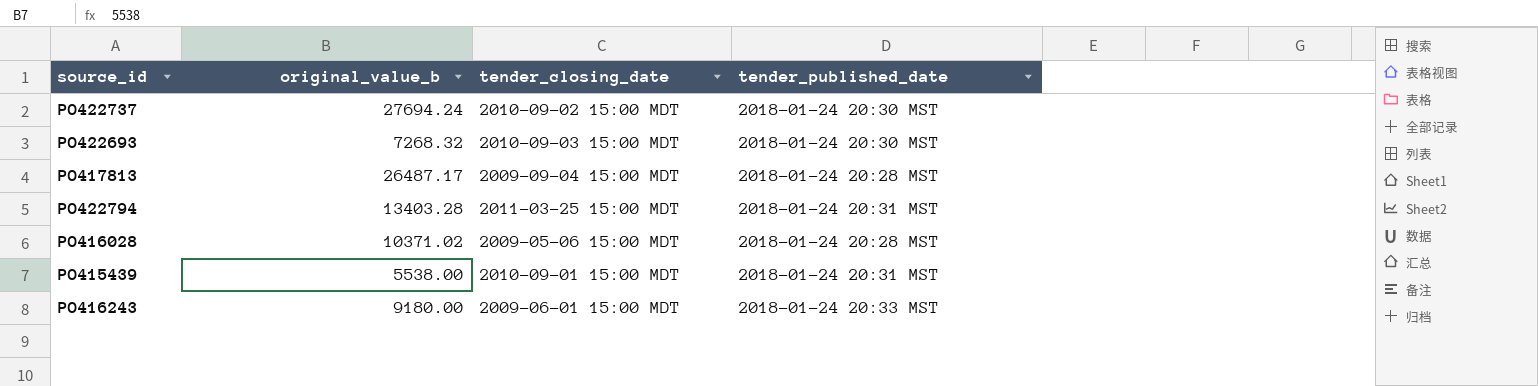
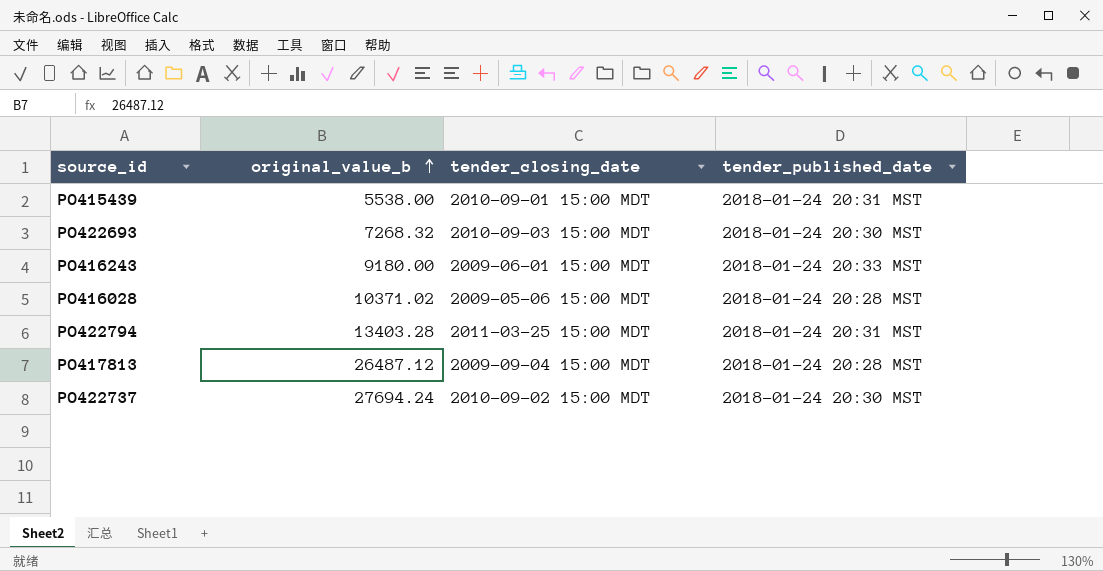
row order: none -> original_value_b ascending
PO417813 | original_value_b: 26487.17 -> 26487.12

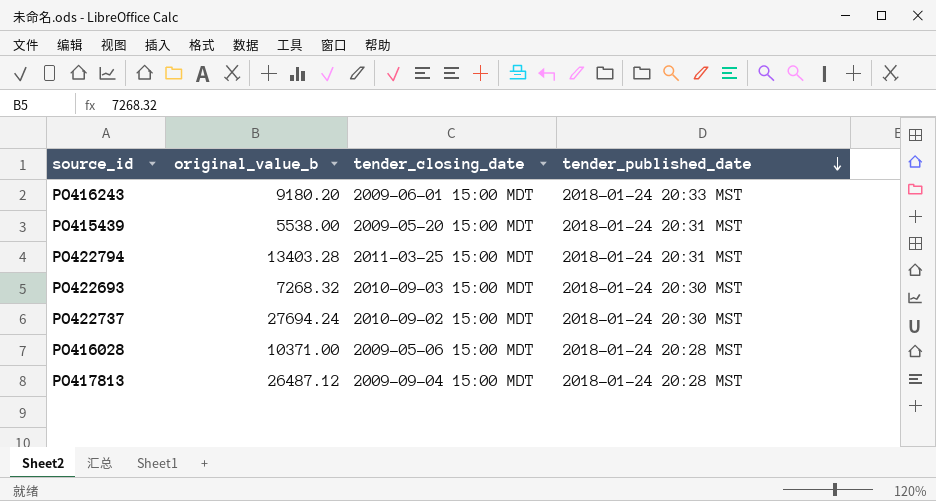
row order: original_value_b ascending -> tender_published_date descending
PO416243 | original_value_b: 9180.00 -> 9180.20
PO415439 | tender_closing_date: 2010-09-01 15:00 MDT -> 2009-05-20 15:00 MDT
PO416028 | original_value_b: 10371.02 -> 10371.00

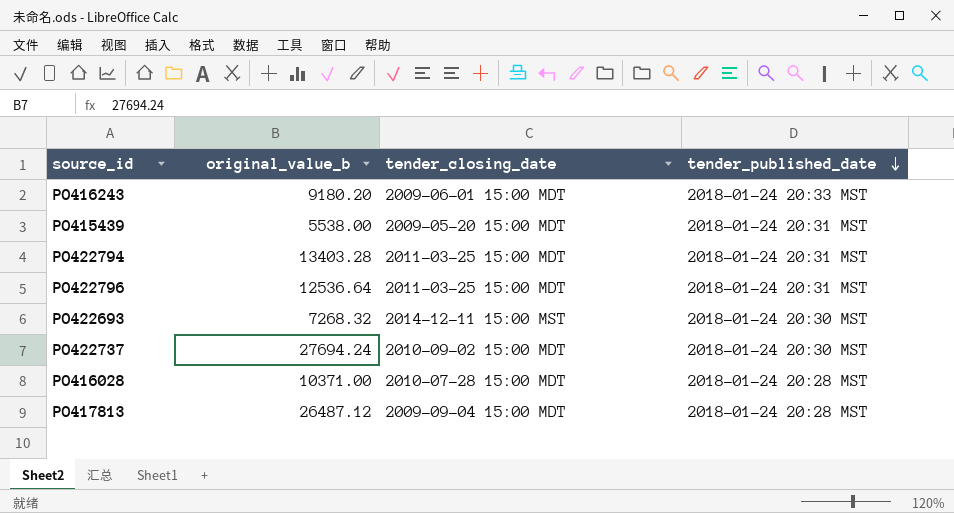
row PO422796: none -> 12536.64 | 2011-03-25 15:00 MDT | 2018-01-24 20:31 MST
PO422693 | tender_closing_date: 2010-09-03 15:00 MDT -> 2014-12-11 15:00 MST
PO416028 | tender_closing_date: 2009-05-06 15:00 MDT -> 2010-07-28 15:00 MDT

